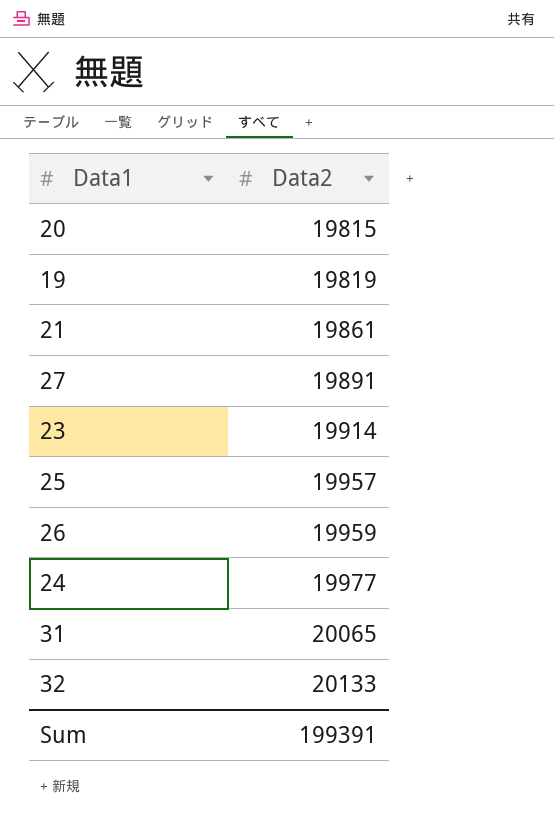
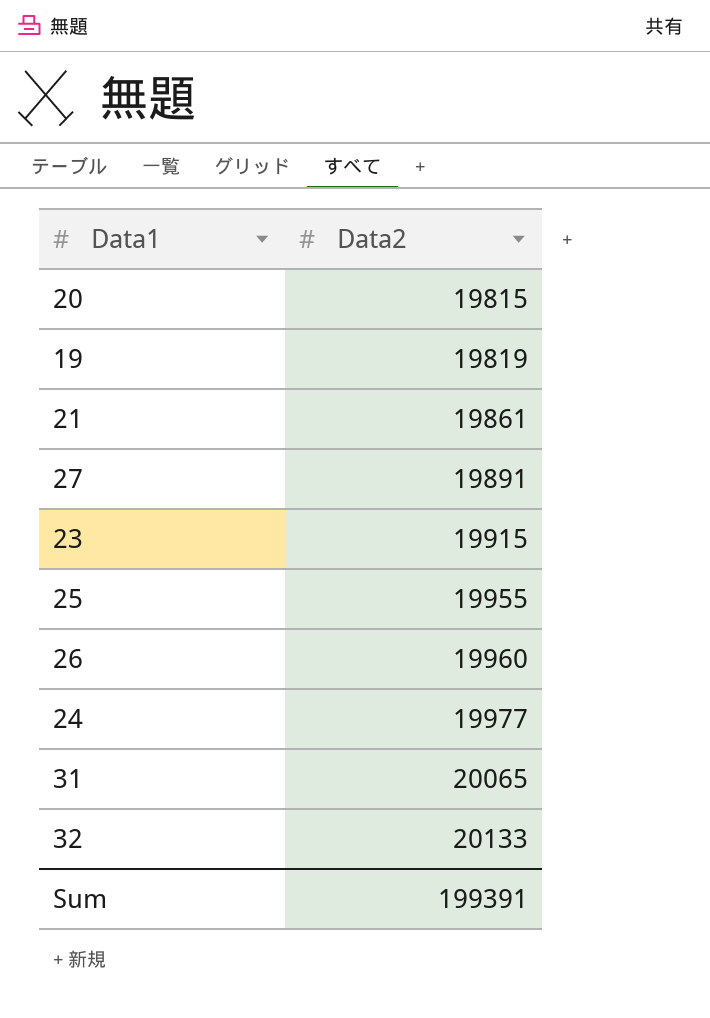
23 | Data2: 19914 -> 19915
25 | Data2: 19957 -> 19955
26 | Data2: 19959 -> 19960

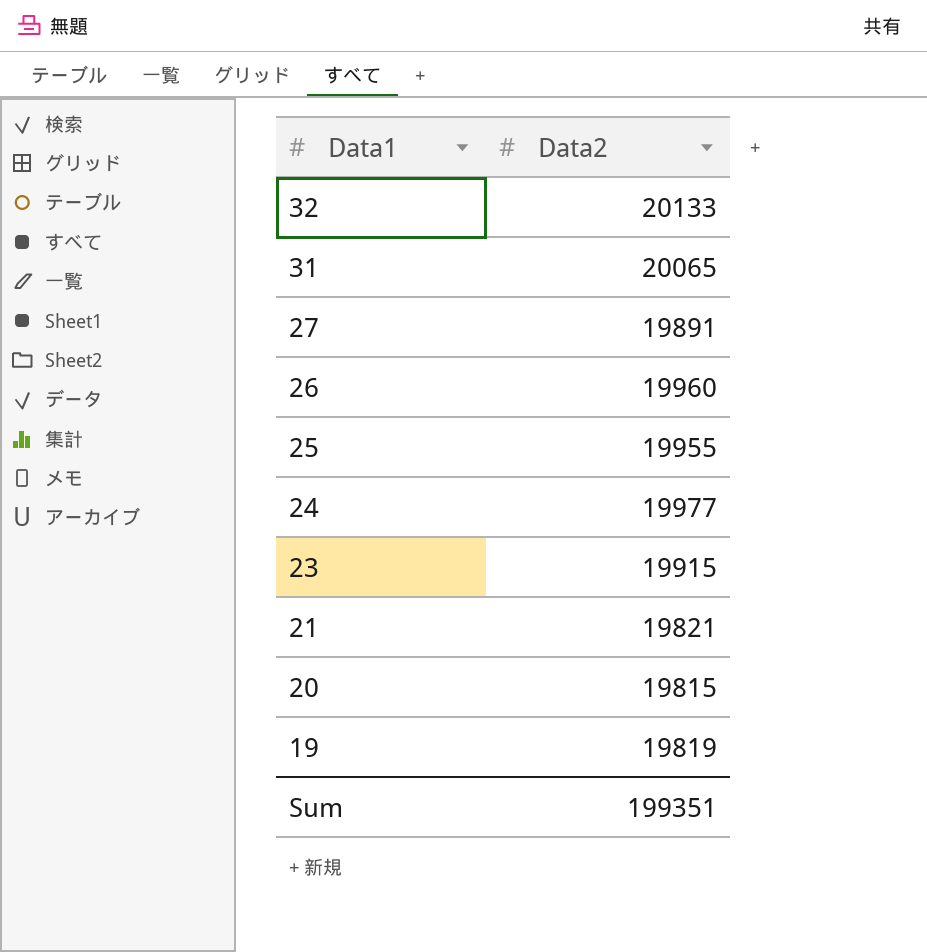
row order: Data2 ascending -> Data1 descending
21 | Data2: 19861 -> 19821
Sum | Data2: 199391 -> 199351

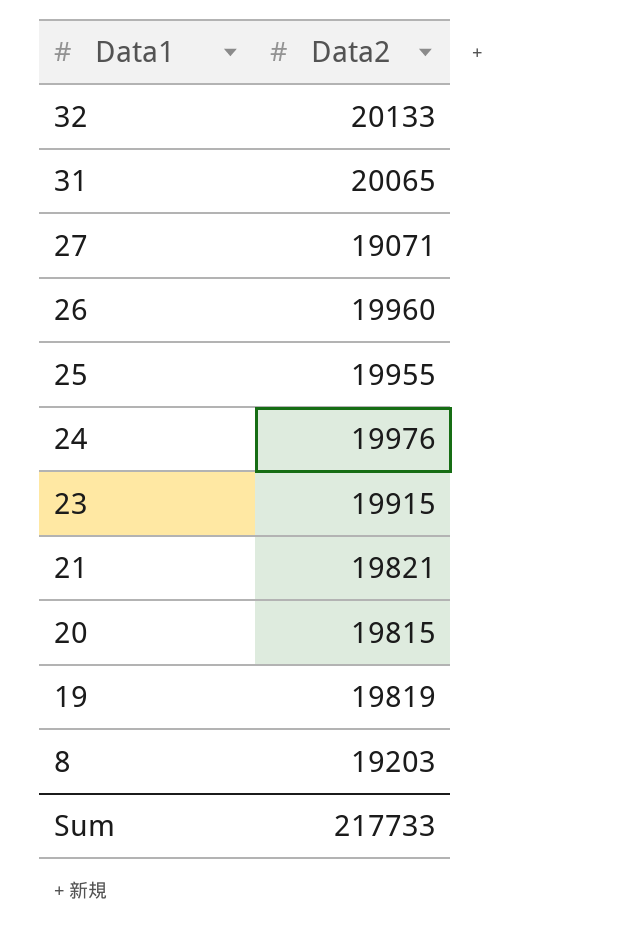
27 | Data2: 19891 -> 19071
24 | Data2: 19977 -> 19976
row 8: none -> 19203
Sum | Data2: 199351 -> 217733

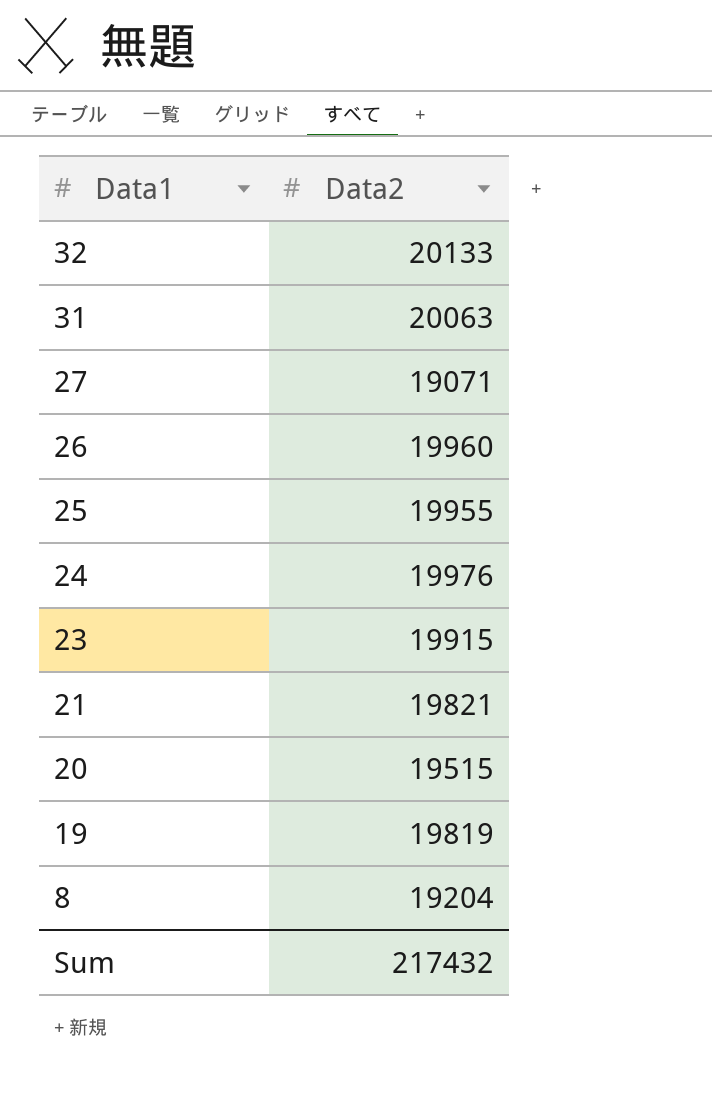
31 | Data2: 20065 -> 20063
20 | Data2: 19815 -> 19515
8 | Data2: 19203 -> 19204
Sum | Data2: 217733 -> 217432

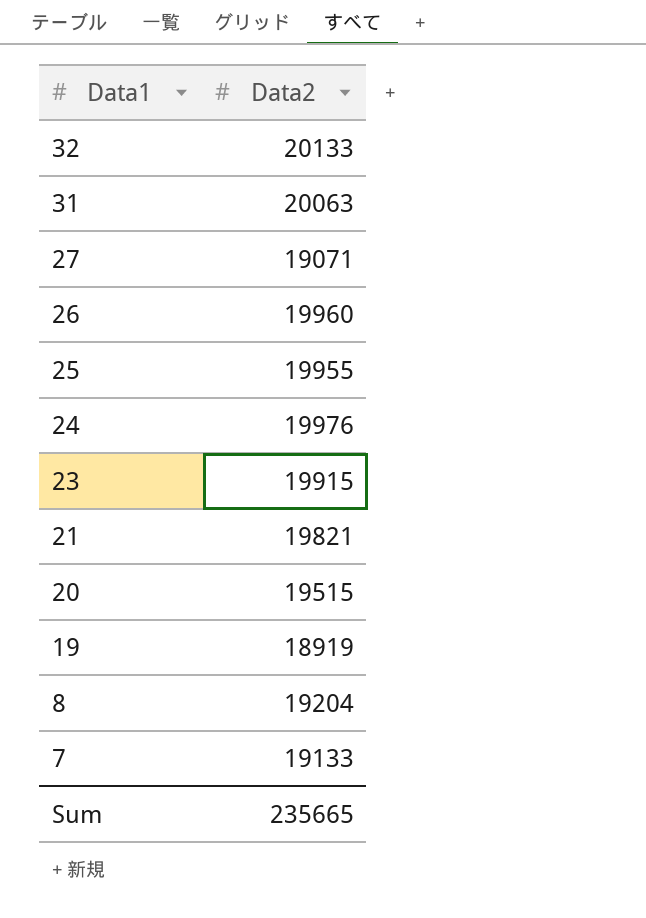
19 | Data2: 19819 -> 18919
row 7: none -> 19133
Sum | Data2: 217432 -> 235665

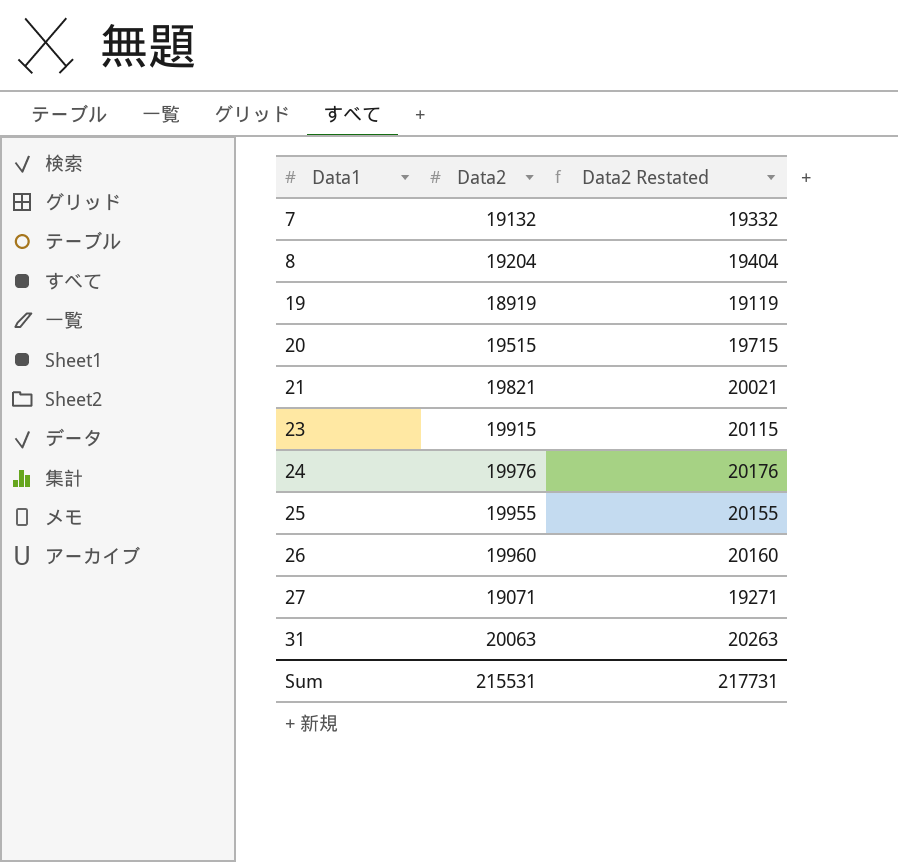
row order: Data1 descending -> Data1 ascending
column Data2 Restated | formula: none -> [Data2] + 200
row 32: 20133 -> none
7 | Data2: 19133 -> 19132
Sum | Data2: 235665 -> 215531

